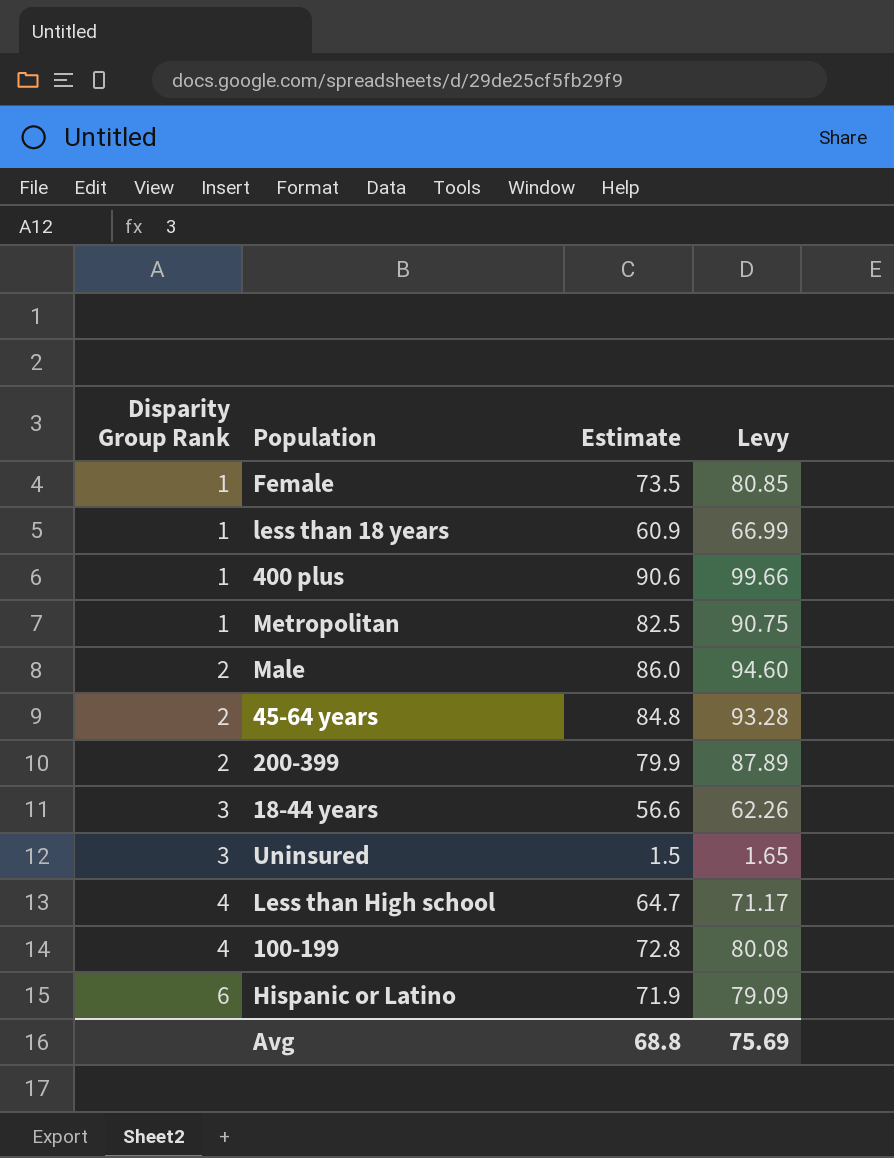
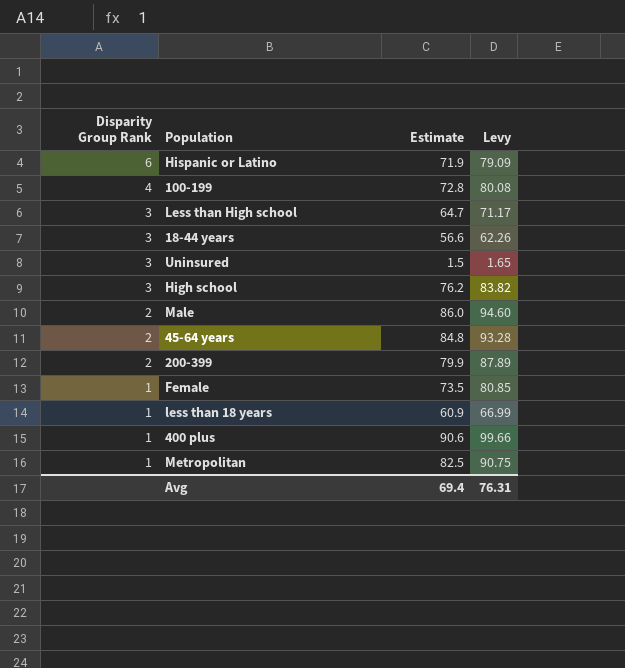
row order: Disparity Group Rank ascending -> Disparity Group Rank descending
Less than High school | Disparity Group Rank: 4 -> 3
row High school: none -> 3 | 76.2 | 83.82
Avg | Estimate: 68.8 -> 69.4
Avg | Levy: 75.69 -> 76.31

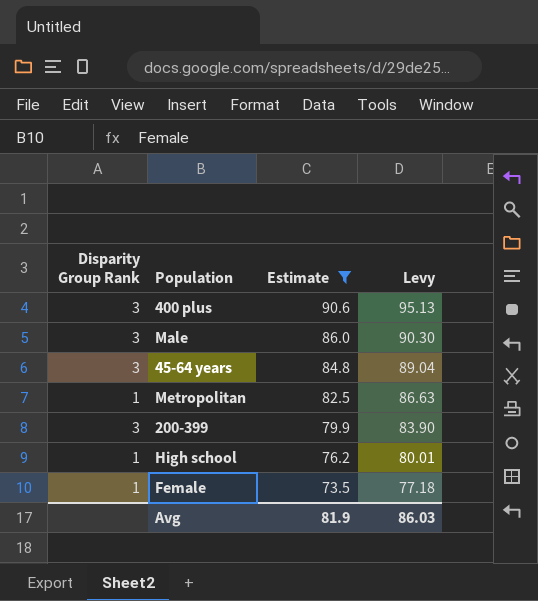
filter: none -> Estimate >= 73.5
row order: Disparity Group Rank descending -> Estimate descending
column Levy | formula: [Estimate] * 1.1 -> [Estimate] * 1.05
400 plus | Disparity Group Rank: 1 -> 3
Male | Disparity Group Rank: 2 -> 3
45-64 years | Disparity Group Rank: 2 -> 3
200-399 | Disparity Group Rank: 2 -> 3
High school | Disparity Group Rank: 3 -> 1
Avg | Estimate: 69.4 -> 81.9
Avg | Levy: 76.31 -> 86.03

